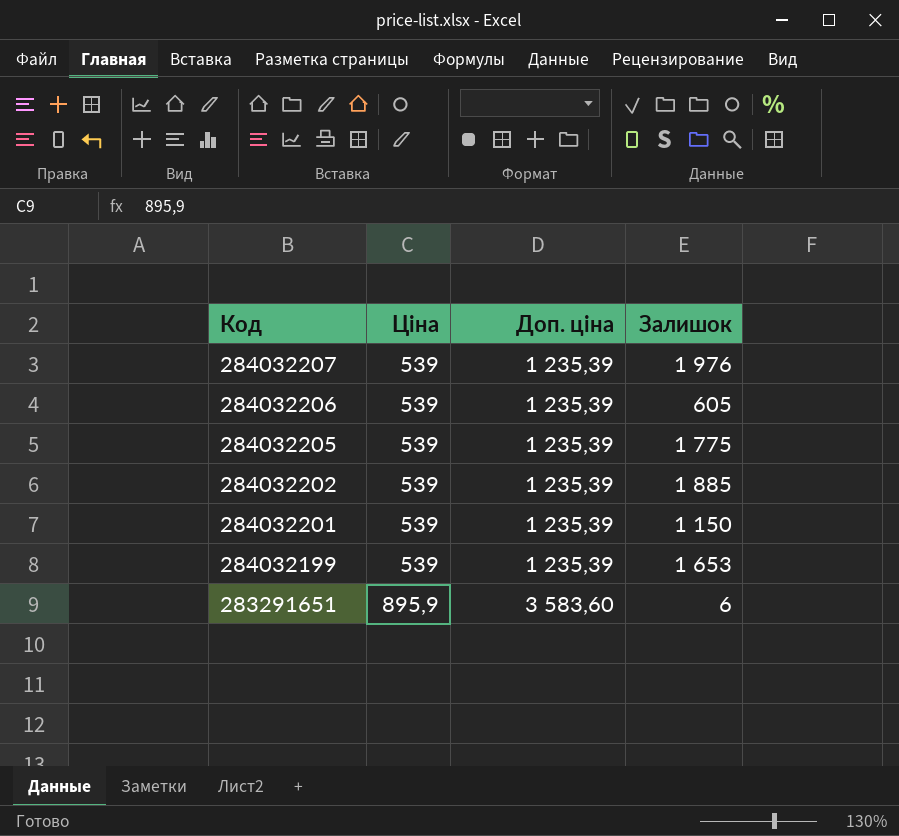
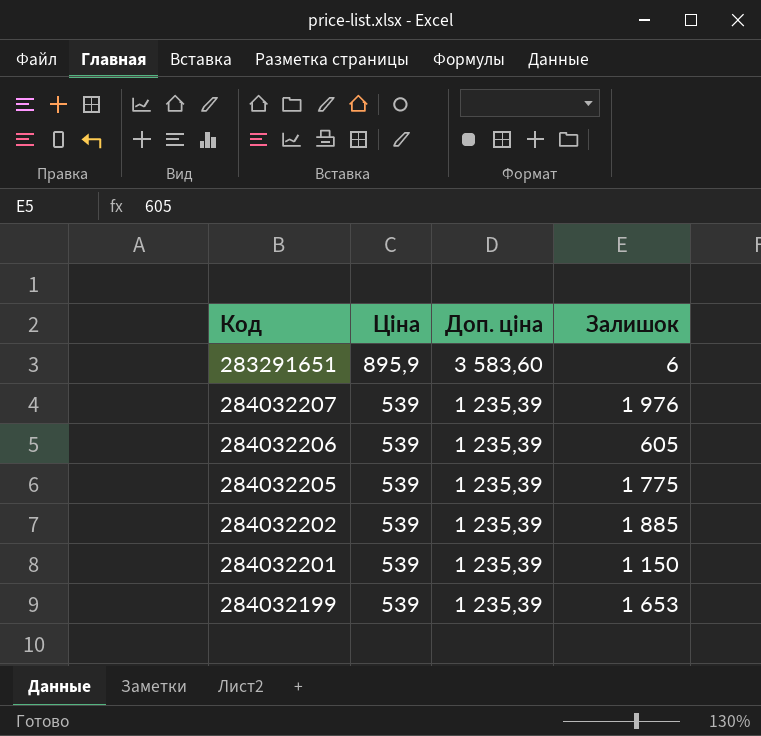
row order: Код descending -> Ціна descending

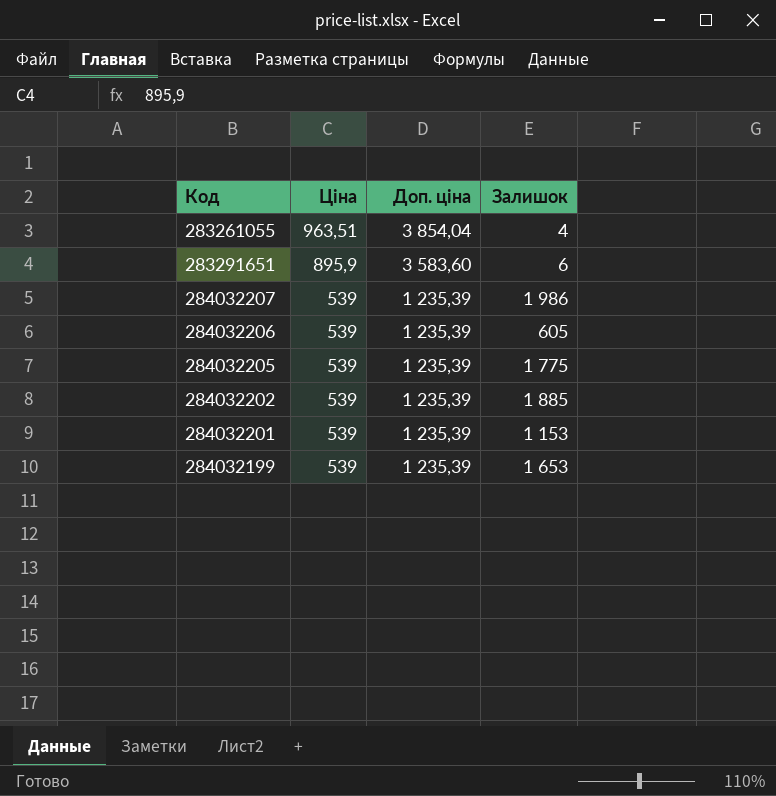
row 283261055: none -> 963,51 | 3 854,04 | 4
284032207 | Залишок: 1 976 -> 1 986
284032201 | Залишок: 1 150 -> 1 153

